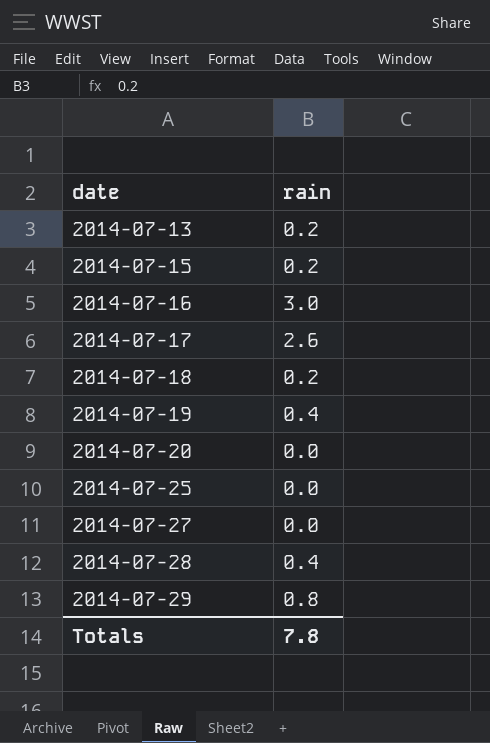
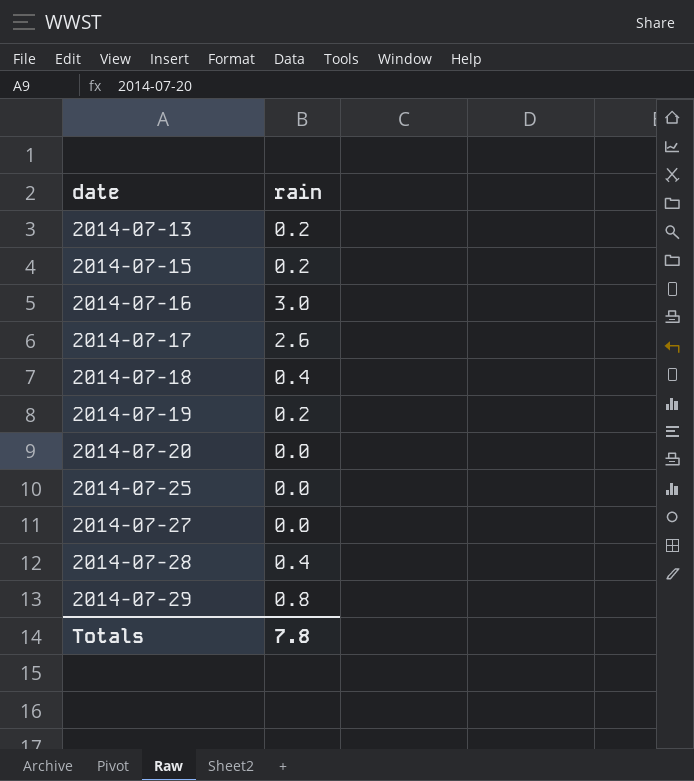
2014-07-18 | rain: 0.2 -> 0.4
2014-07-19 | rain: 0.4 -> 0.2

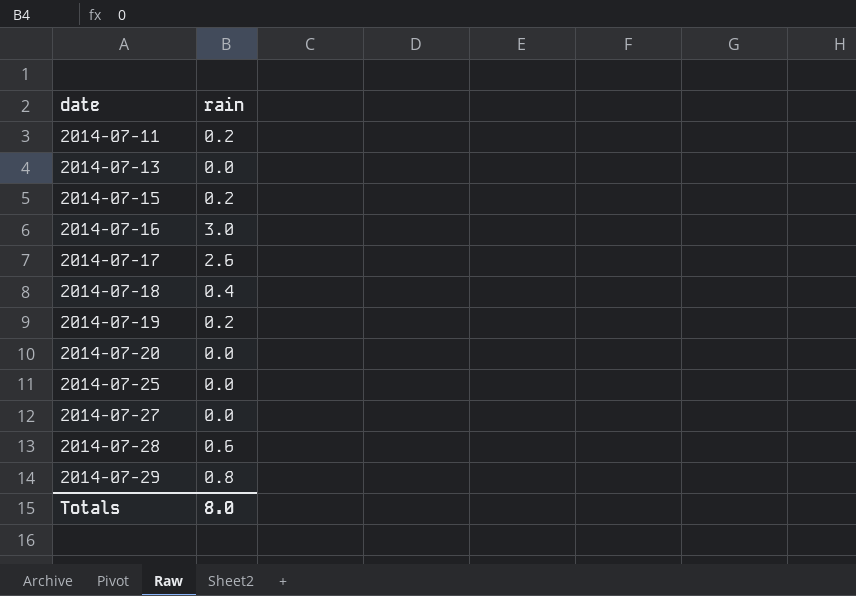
row 2014-07-11: none -> 0.2
2014-07-13 | rain: 0.2 -> 0.0
2014-07-28 | rain: 0.4 -> 0.6
Totals | rain: 7.8 -> 8.0

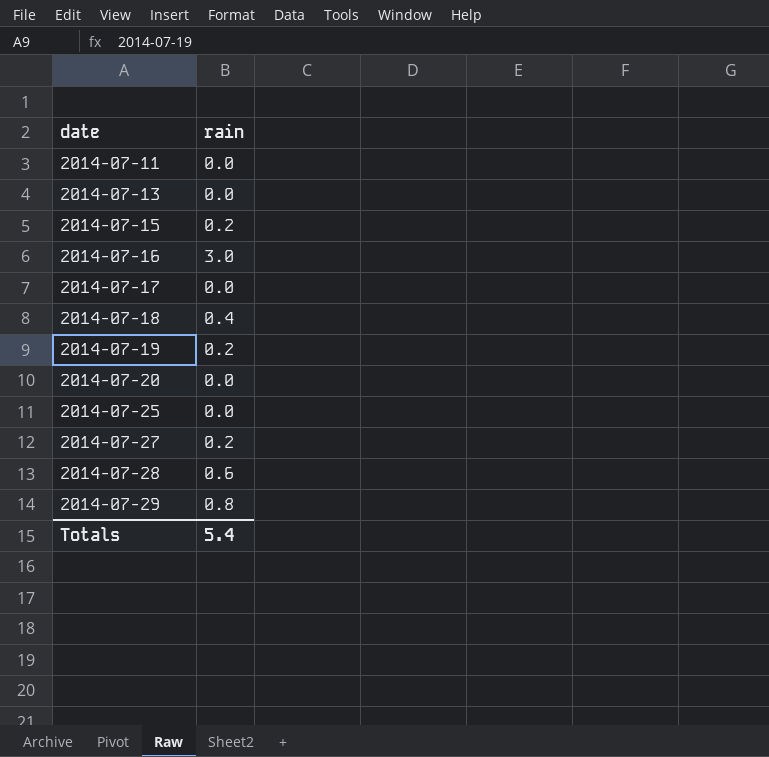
2014-07-11 | rain: 0.2 -> 0.0
2014-07-17 | rain: 2.6 -> 0.0
2014-07-27 | rain: 0.0 -> 0.2
Totals | rain: 8.0 -> 5.4

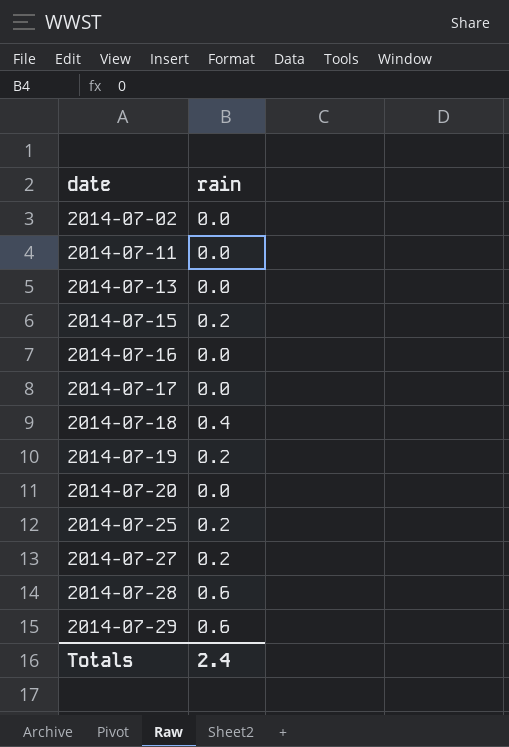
row 2014-07-02: none -> 0.0
2014-07-16 | rain: 3.0 -> 0.0
2014-07-25 | rain: 0.0 -> 0.2
2014-07-29 | rain: 0.8 -> 0.6
Totals | rain: 5.4 -> 2.4

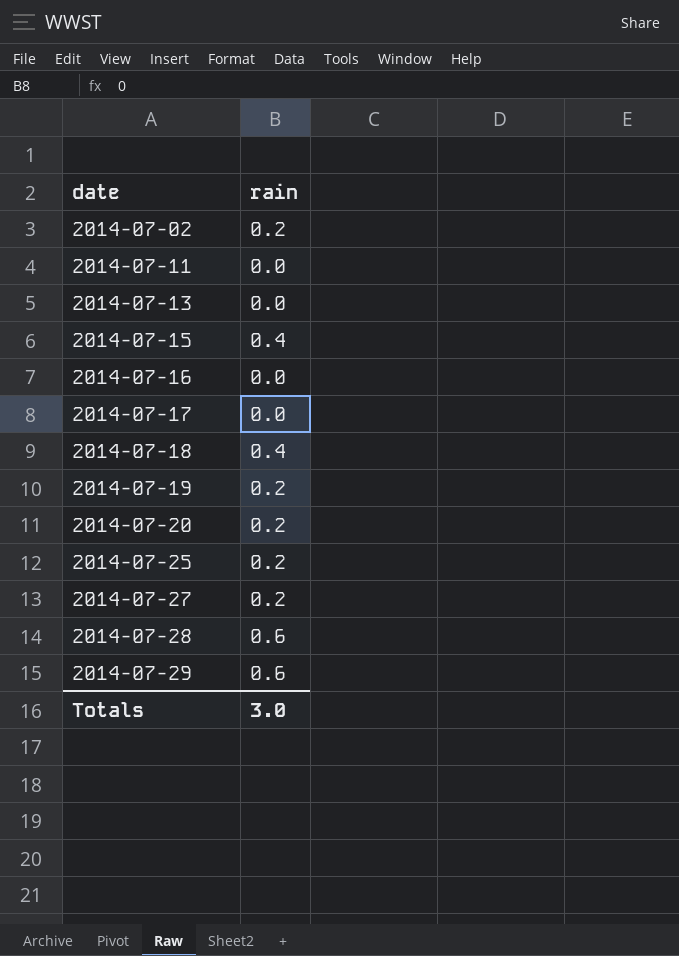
2014-07-02 | rain: 0.0 -> 0.2
2014-07-15 | rain: 0.2 -> 0.4
2014-07-20 | rain: 0.0 -> 0.2
Totals | rain: 2.4 -> 3.0

